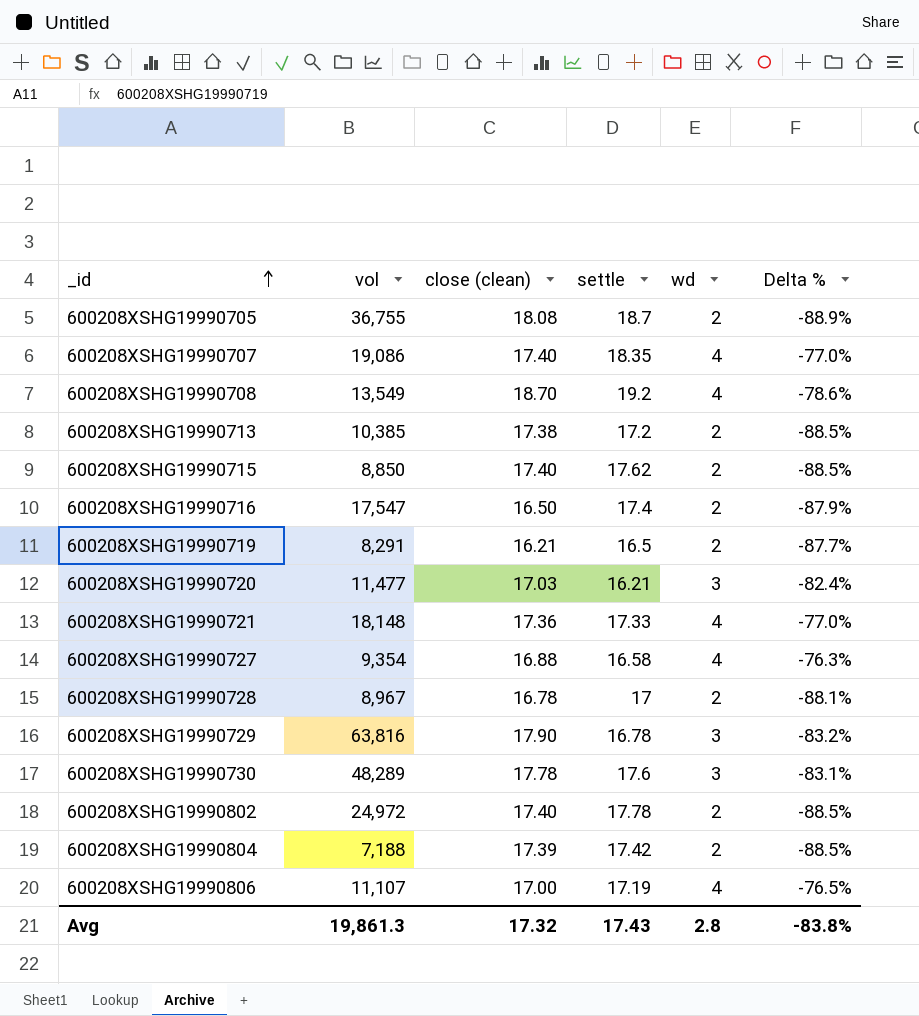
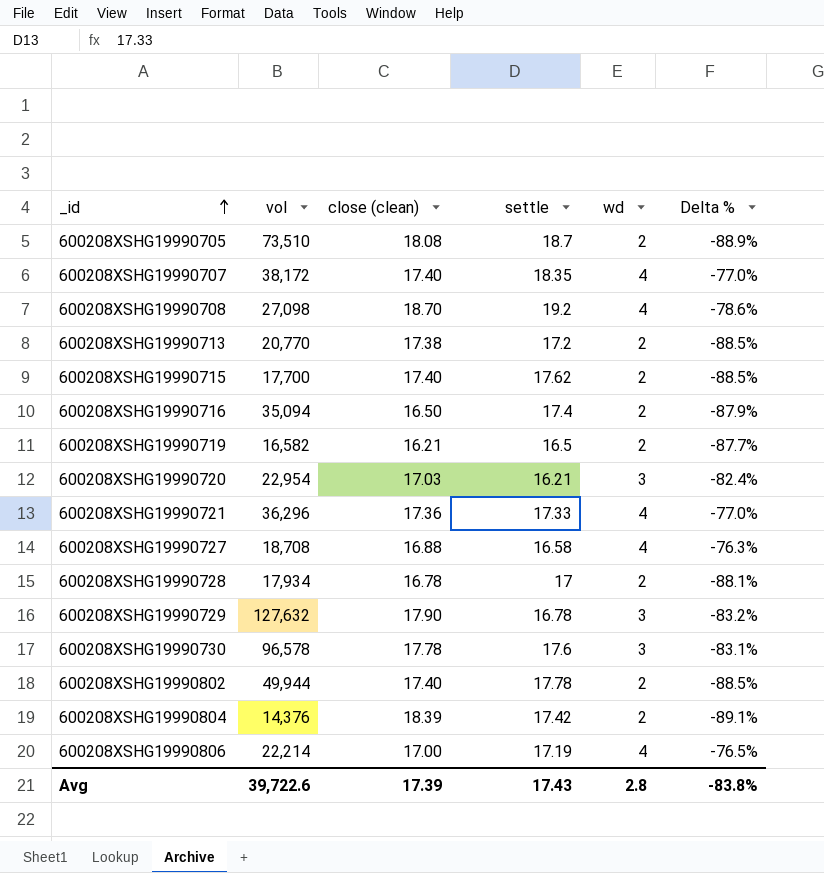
600208XSHG19990705 | vol: 36,755 -> 73,510
600208XSHG19990707 | vol: 19,086 -> 38,172
600208XSHG19990708 | vol: 13,549 -> 27,098
600208XSHG19990713 | vol: 10,385 -> 20,770
600208XSHG19990715 | vol: 8,850 -> 17,700
600208XSHG19990716 | vol: 17,547 -> 35,094
600208XSHG19990719 | vol: 8,291 -> 16,582
600208XSHG19990720 | vol: 11,477 -> 22,954
600208XSHG19990721 | vol: 18,148 -> 36,296
600208XSHG19990727 | vol: 9,354 -> 18,708
600208XSHG19990728 | vol: 8,967 -> 17,934
600208XSHG19990729 | vol: 63,816 -> 127,632
600208XSHG19990730 | vol: 48,289 -> 96,578
600208XSHG19990802 | vol: 24,972 -> 49,944
600208XSHG19990804 | vol: 7,188 -> 14,376
600208XSHG19990804 | close (clean): 17.39 -> 18.39
600208XSHG19990804 | Delta %: -88.5% -> -89.1%
600208XSHG19990806 | vol: 11,107 -> 22,214
Avg | vol: 19,861.3 -> 39,722.6
Avg | close (clean): 17.32 -> 17.39

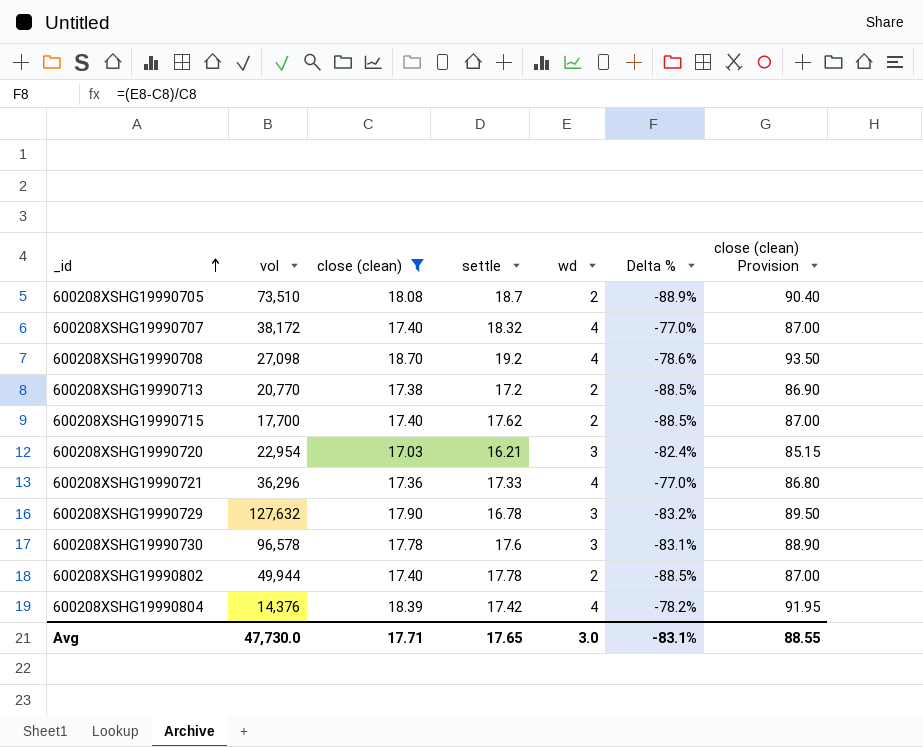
filter: none -> close (clean) >= 17.03
column close (clean) Provision | formula: none -> [close (clean)] * 5
600208XSHG19990707 | settle: 18.35 -> 18.32
600208XSHG19990804 | wd: 2 -> 4
600208XSHG19990804 | Delta %: -89.1% -> -78.2%
Avg | vol: 39,722.6 -> 47,730.0
Avg | close (clean): 17.39 -> 17.71
Avg | settle: 17.43 -> 17.65
Avg | wd: 2.8 -> 3.0
Avg | Delta %: -83.8% -> -83.1%

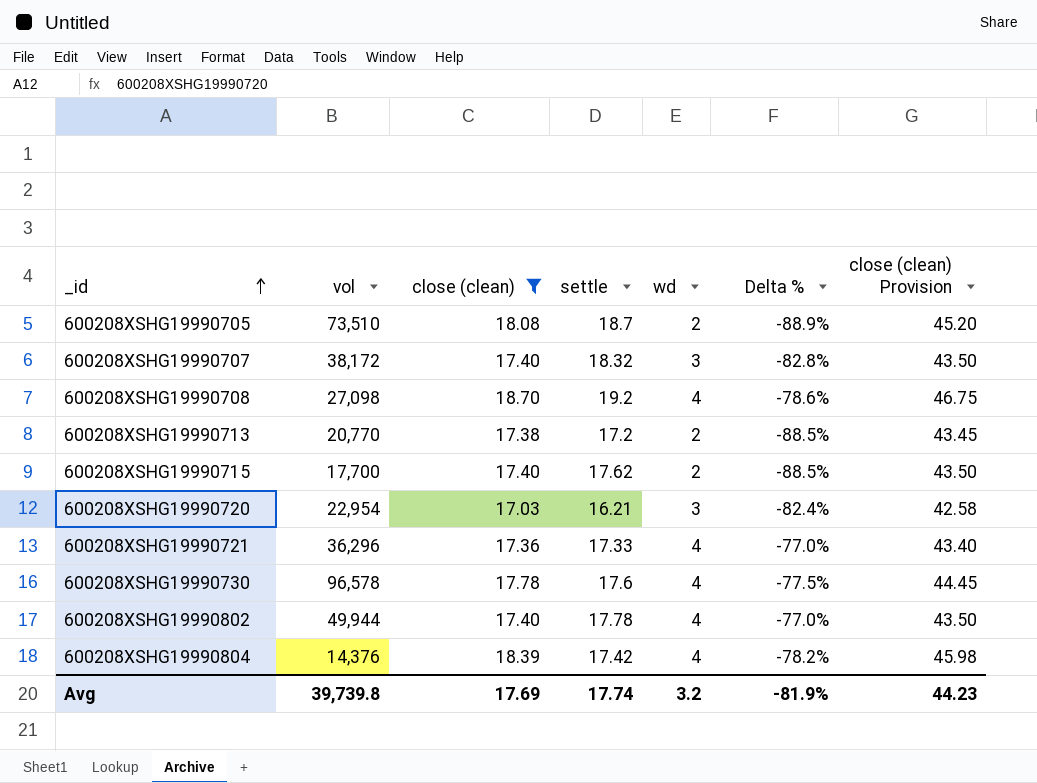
column close (clean) Provision | formula: [close (clean)] * 5 -> [close (clean)] * 2.5
row 600208XSHG19990729: 127,632 | 17.90 | 16.78 | 3 | -83.2% | 89.50 -> none
600208XSHG19990707 | wd: 4 -> 3
600208XSHG19990707 | Delta %: -77.0% -> -82.8%
600208XSHG19990730 | wd: 3 -> 4
600208XSHG19990730 | Delta %: -83.1% -> -77.5%
600208XSHG19990802 | wd: 2 -> 4
600208XSHG19990802 | Delta %: -88.5% -> -77.0%
Avg | vol: 47,730.0 -> 39,739.8
Avg | close (clean): 17.71 -> 17.69
Avg | settle: 17.65 -> 17.74
Avg | wd: 3.0 -> 3.2
Avg | Delta %: -83.1% -> -81.9%
Avg | close (clean) Provision: 88.55 -> 44.23

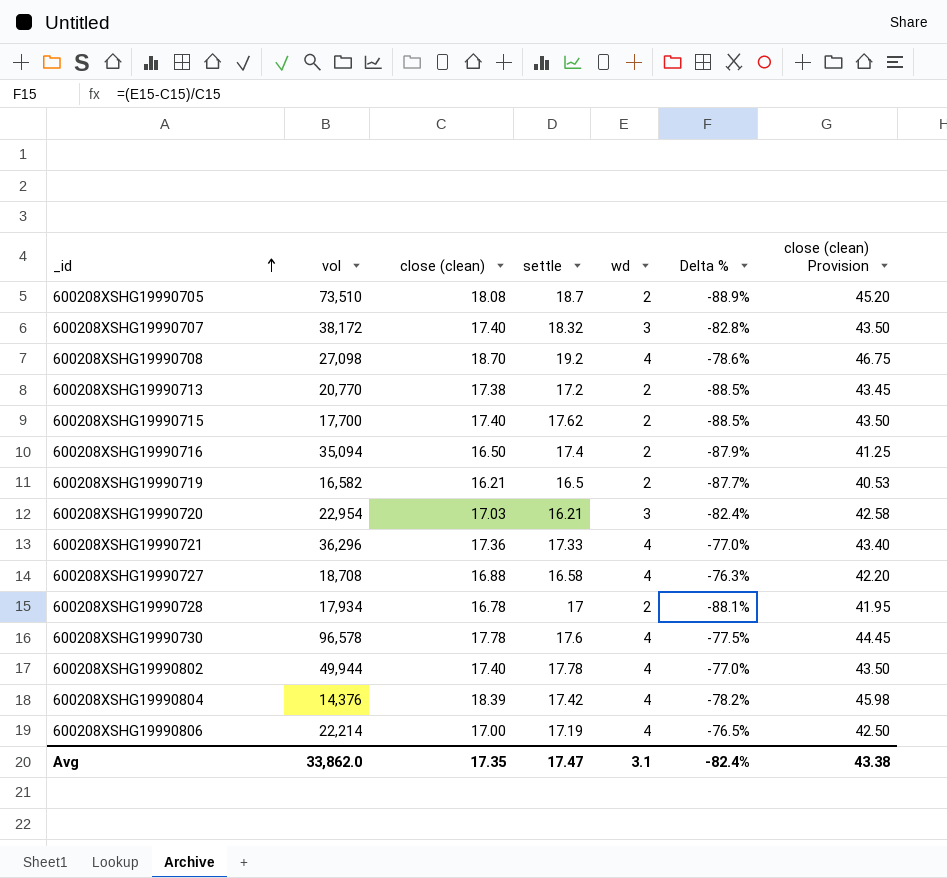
filter: close (clean) >= 17.03 -> none
Avg | vol: 39,739.8 -> 33,862.0
Avg | close (clean): 17.69 -> 17.35
Avg | settle: 17.74 -> 17.47
Avg | wd: 3.2 -> 3.1
Avg | Delta %: -81.9% -> -82.4%
Avg | close (clean) Provision: 44.23 -> 43.38

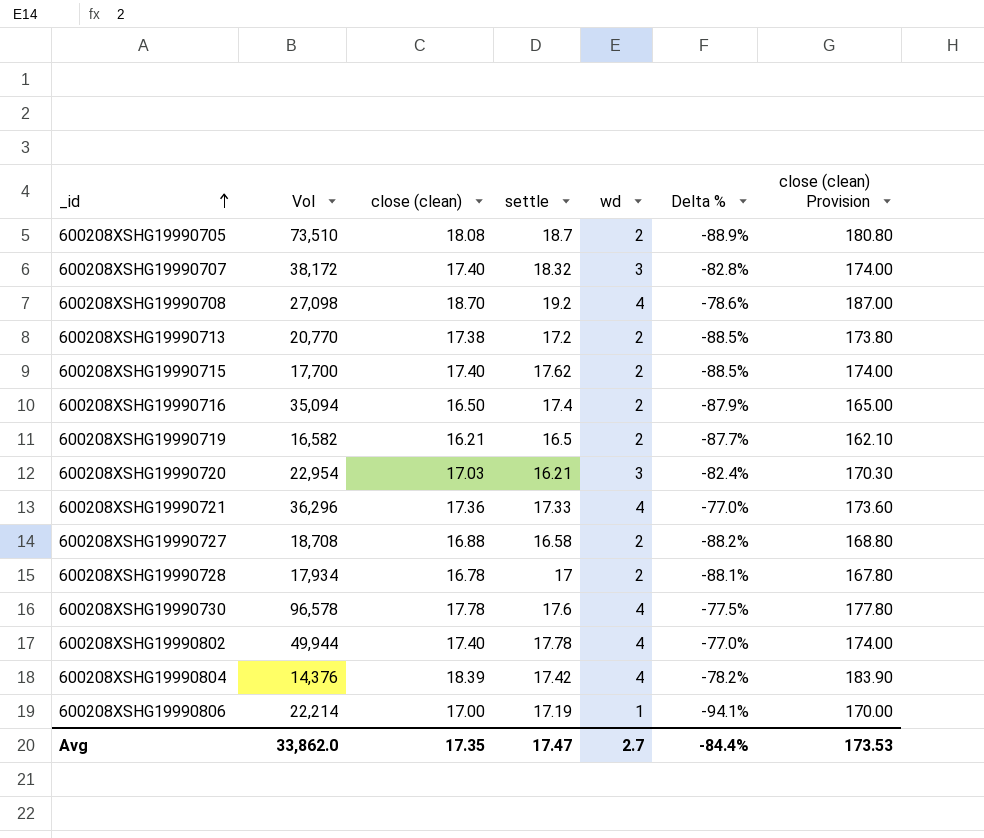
column name: vol -> Vol
column close (clean) Provision | formula: [close (clean)] * 2.5 -> [close (clean)] * 10
600208XSHG19990727 | wd: 4 -> 2
600208XSHG19990727 | Delta %: -76.3% -> -88.2%
600208XSHG19990806 | wd: 4 -> 1
600208XSHG19990806 | Delta %: -76.5% -> -94.1%
Avg | wd: 3.1 -> 2.7
Avg | Delta %: -82.4% -> -84.4%
Avg | close (clean) Provision: 43.38 -> 173.53

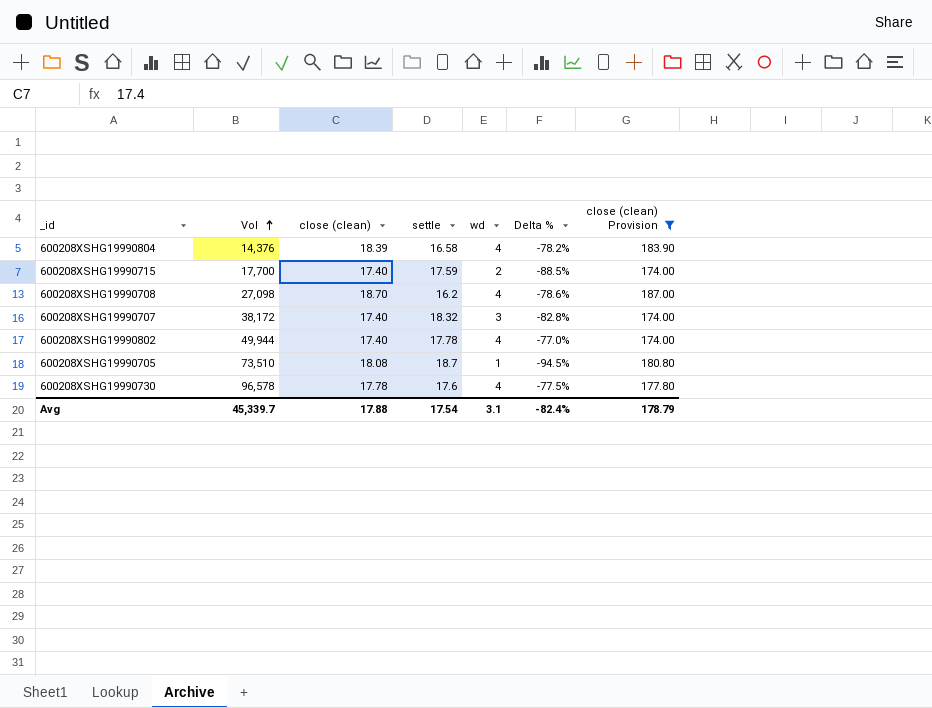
filter: none -> close (clean) Provision >= 174.00
row order: _id ascending -> Vol ascending
600208XSHG19990804 | settle: 17.42 -> 16.58
600208XSHG19990715 | settle: 17.62 -> 17.59
600208XSHG19990708 | settle: 19.2 -> 16.2
600208XSHG19990705 | wd: 2 -> 1
600208XSHG19990705 | Delta %: -88.9% -> -94.5%
Avg | Vol: 33,862.0 -> 45,339.7
Avg | close (clean): 17.35 -> 17.88
Avg | settle: 17.47 -> 17.54
Avg | wd: 2.7 -> 3.1
Avg | Delta %: -84.4% -> -82.4%
Avg | close (clean) Provision: 173.53 -> 178.79

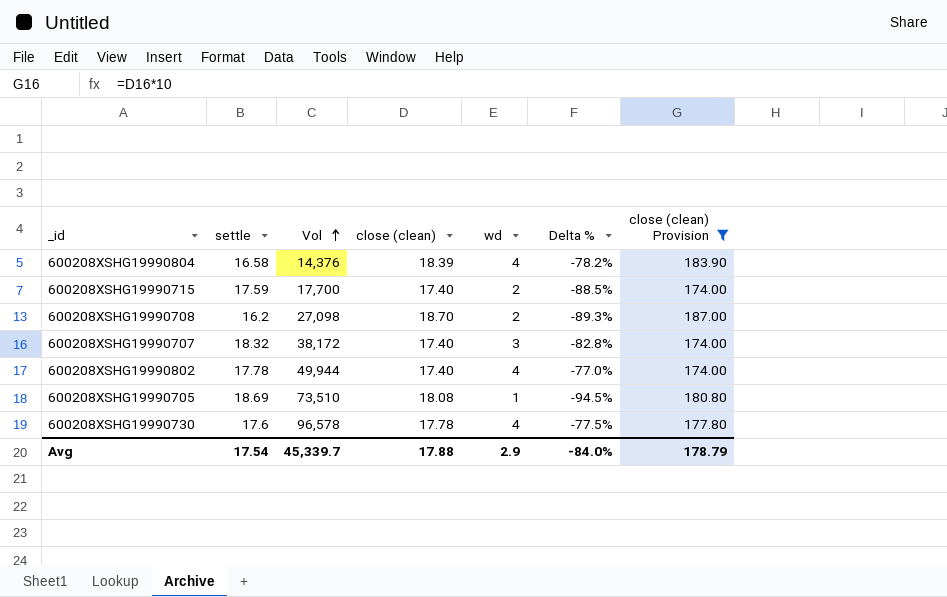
column settle | position: 4 -> 2
600208XSHG19990708 | wd: 4 -> 2
600208XSHG19990708 | Delta %: -78.6% -> -89.3%
600208XSHG19990705 | settle: 18.7 -> 18.69
Avg | wd: 3.1 -> 2.9
Avg | Delta %: -82.4% -> -84.0%

